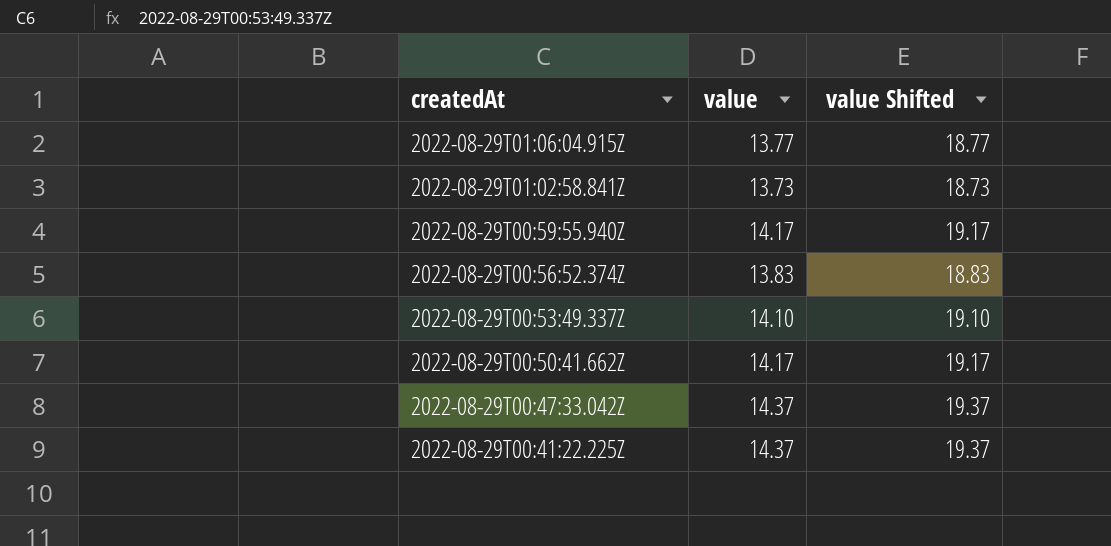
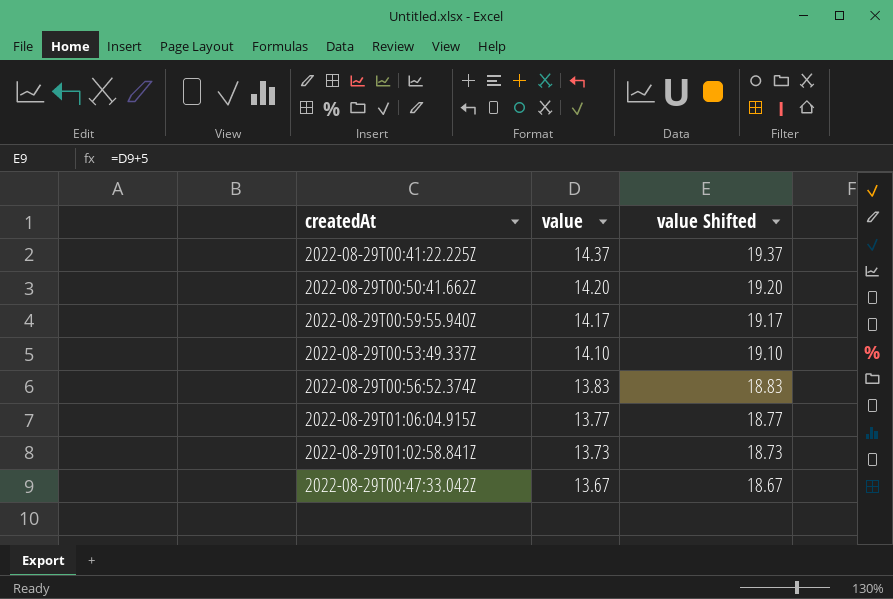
row order: createdAt descending -> value descending
2022-08-29T00:50:41.662Z | value: 14.17 -> 14.20
2022-08-29T00:50:41.662Z | value Shifted: 19.17 -> 19.20
2022-08-29T00:47:33.042Z | value: 14.37 -> 13.67
2022-08-29T00:47:33.042Z | value Shifted: 19.37 -> 18.67

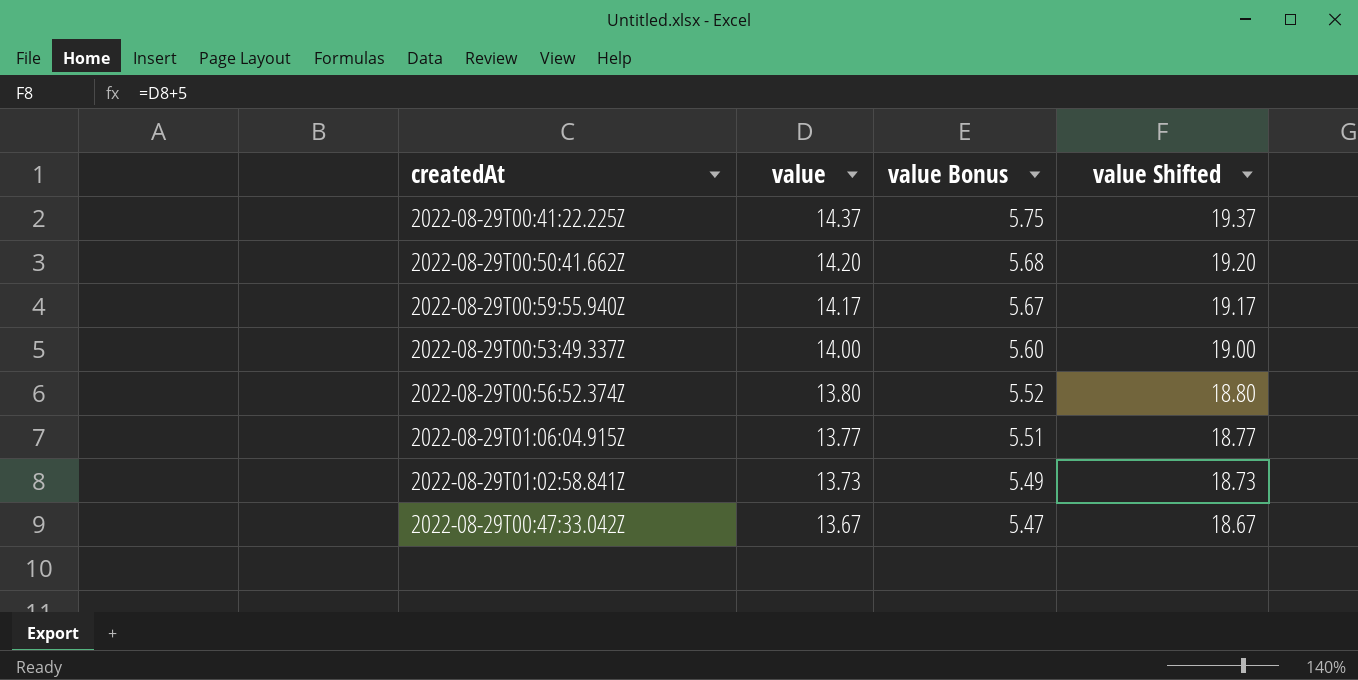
column value Bonus | formula: none -> [value] * 0.4
2022-08-29T00:53:49.337Z | value: 14.10 -> 14.00
2022-08-29T00:53:49.337Z | value Shifted: 19.10 -> 19.00
2022-08-29T00:56:52.374Z | value: 13.83 -> 13.80
2022-08-29T00:56:52.374Z | value Shifted: 18.83 -> 18.80

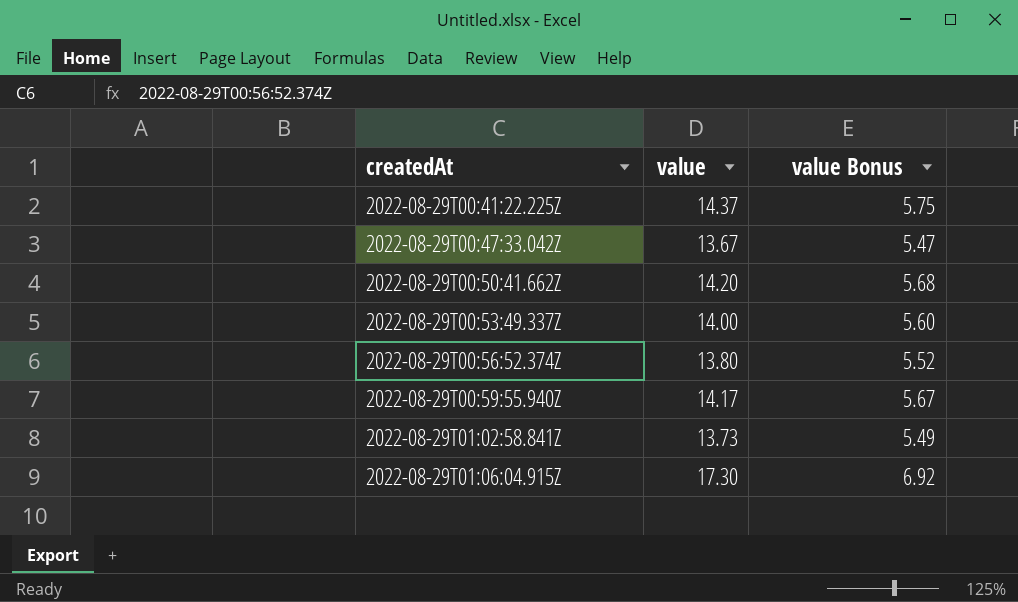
row order: value descending -> createdAt ascending
column value Shifted | formula: [value] + 5 -> none
2022-08-29T01:06:04.915Z | value: 13.77 -> 17.30
2022-08-29T01:06:04.915Z | value Bonus: 5.51 -> 6.92

